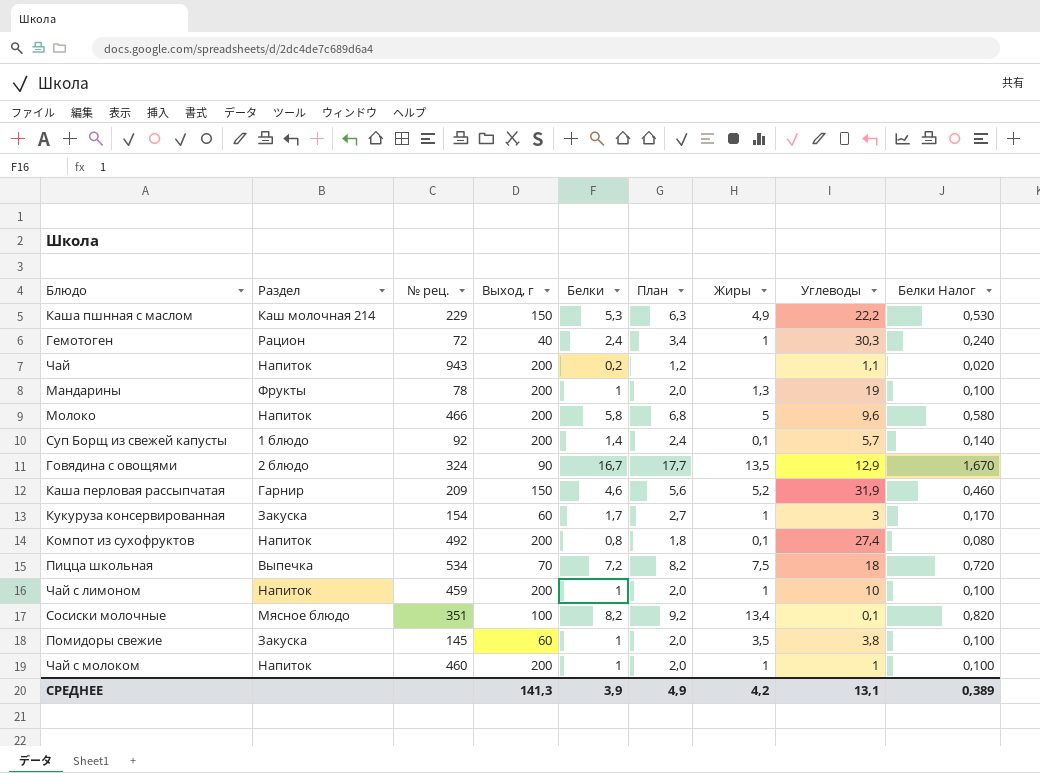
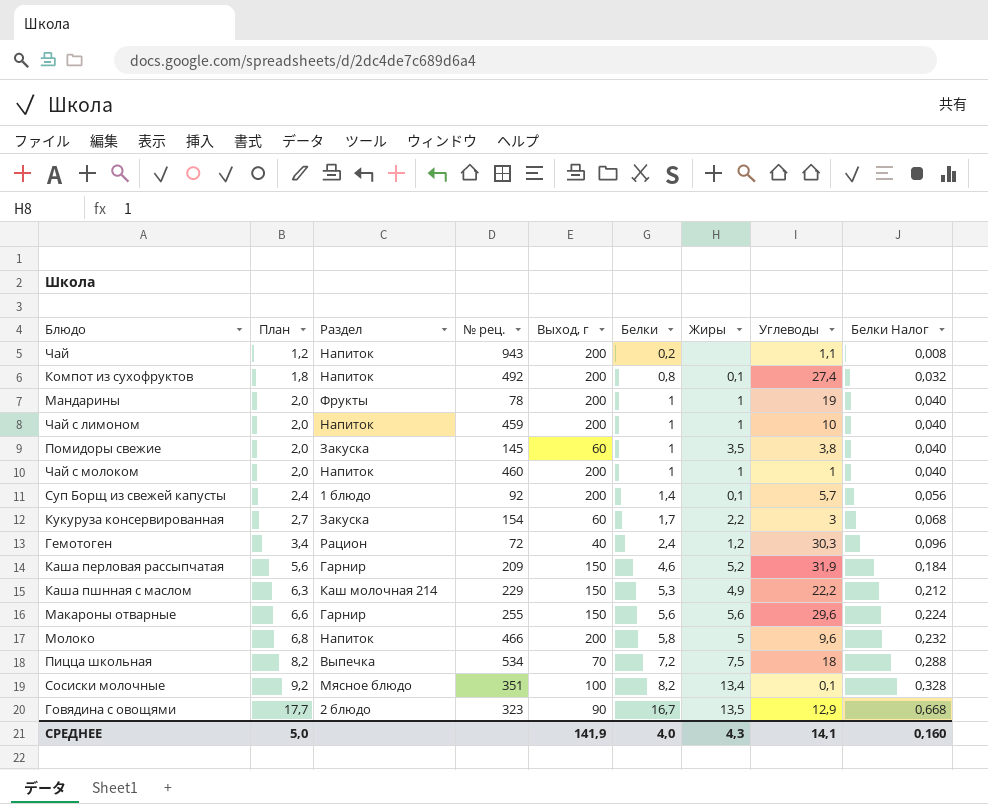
row order: none -> План ascending
column План | position: 6 -> 2
column Белки Налог | formula: [Белки] * 0,1 -> [Белки] * 0,04
Мандарины | Жиры: 1,3 -> 1
Кукуруза консервированная | Жиры: 1 -> 2,2
Гемотоген | Жиры: 1 -> 1,2
row Макароны отварные: none -> 6,6 | Гарнир | 255 | 150 | 5,6 | 5,6 | 29,6 | 0,224
Говядина с овощями | № рец.: 324 -> 323
СРЕДНЕЕ | План: 4,9 -> 5,0
СРЕДНЕЕ | Выход, г: 141,3 -> 141,9
СРЕДНЕЕ | Белки: 3,9 -> 4,0
СРЕДНЕЕ | Жиры: 4,2 -> 4,3
СРЕДНЕЕ | Углеводы: 13,1 -> 14,1
СРЕДНЕЕ | Белки Налог: 0,389 -> 0,160

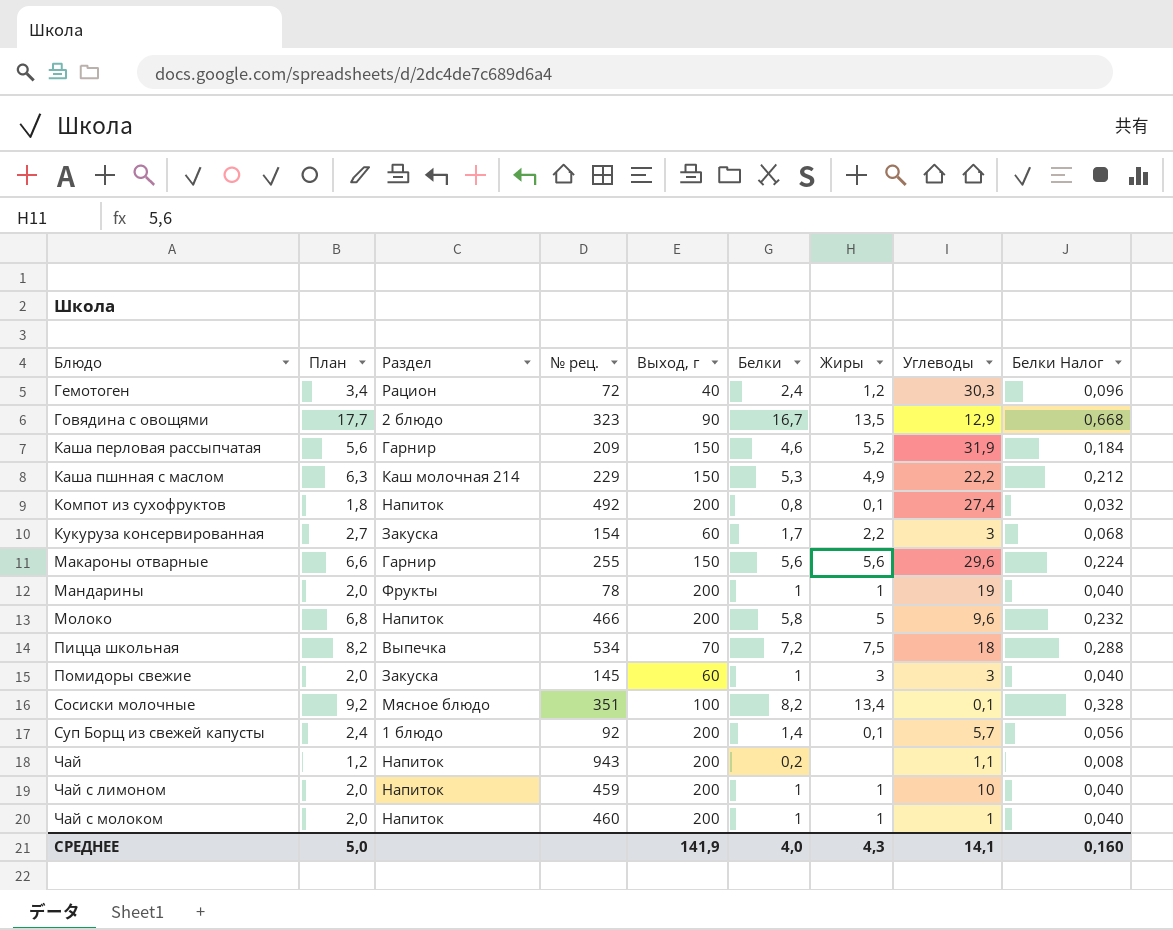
row order: План ascending -> Блюдо ascending
Помидоры свежие | Жиры: 3,5 -> 3
Помидоры свежие | Углеводы: 3,8 -> 3

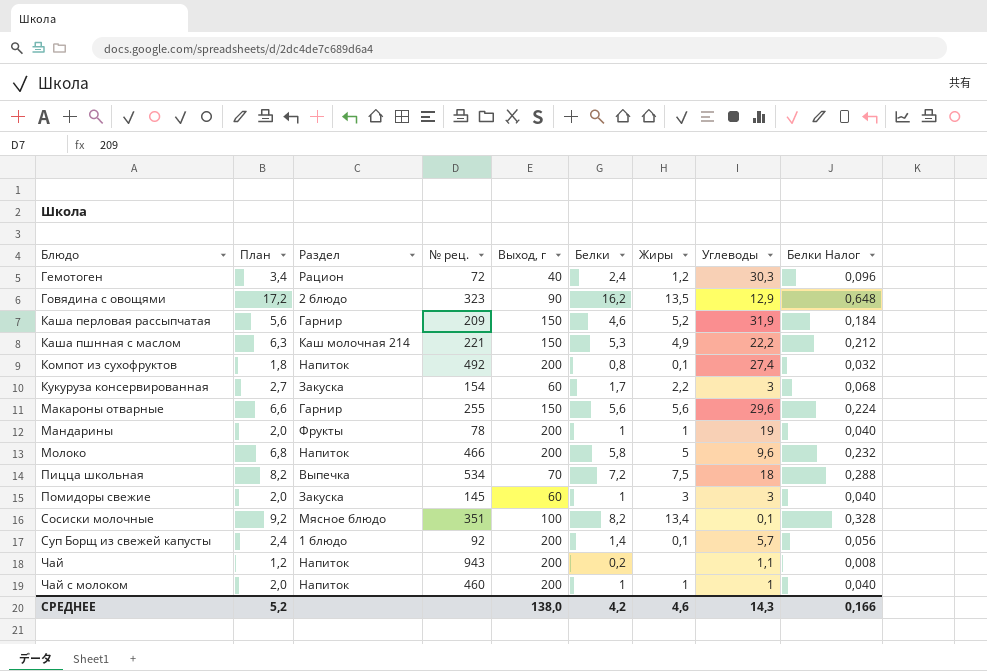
row Чай с лимоном: 2,0 | Напиток | 459 | 200 | 1 | 1 | 10 | 0,040 -> none
Говядина с овощями | План: 17,7 -> 17,2
Говядина с овощями | Белки: 16,7 -> 16,2
Говядина с овощями | Белки Налог: 0,668 -> 0,648
Каша пшнная с маслом | № рец.: 229 -> 221
СРЕДНЕЕ | План: 5,0 -> 5,2
СРЕДНЕЕ | Выход, г: 141,9 -> 138,0
СРЕДНЕЕ | Белки: 4,0 -> 4,2
СРЕДНЕЕ | Жиры: 4,3 -> 4,6
СРЕДНЕЕ | Углеводы: 14,1 -> 14,3
СРЕДНЕЕ | Белки Налог: 0,160 -> 0,166

